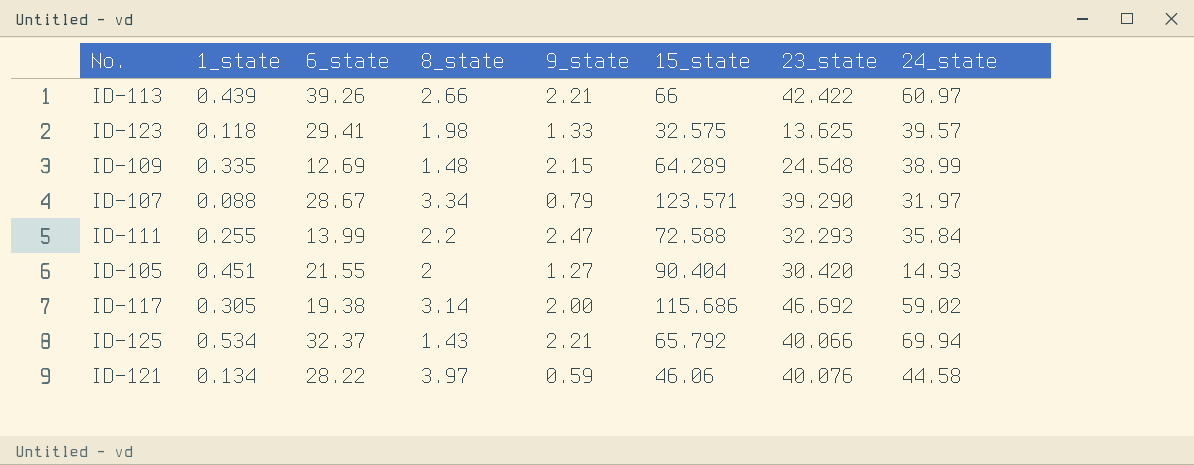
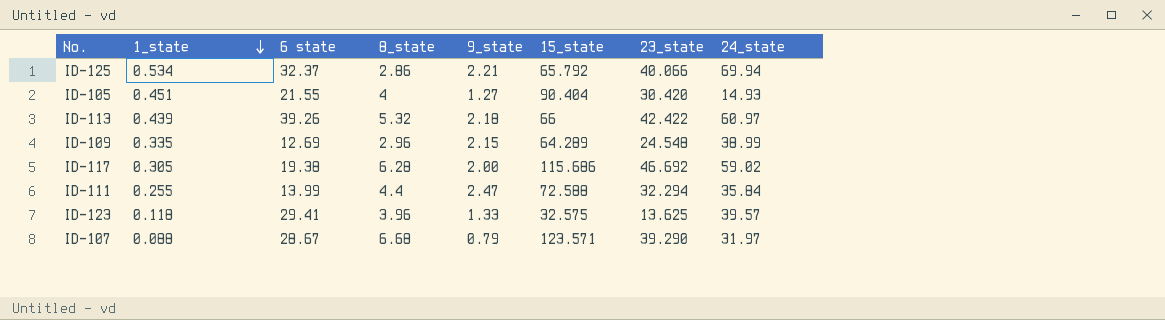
row order: none -> 1_state descending
column name: 6_state -> 6 state
row ID-121: 0.134 | 28.22 | 3.97 | 0.59 | 46.06 | 40.076 | 44.58 -> none
ID-125 | 8_state: 1.43 -> 2.86
ID-105 | 8_state: 2 -> 4
ID-113 | 8_state: 2.66 -> 5.32
ID-113 | 9_state: 2.21 -> 2.18
ID-109 | 8_state: 1.48 -> 2.96
ID-117 | 8_state: 3.14 -> 6.28
ID-111 | 8_state: 2.2 -> 4.4
ID-111 | 23_state: 32.293 -> 32.294
ID-123 | 8_state: 1.98 -> 3.96
ID-107 | 8_state: 3.34 -> 6.68

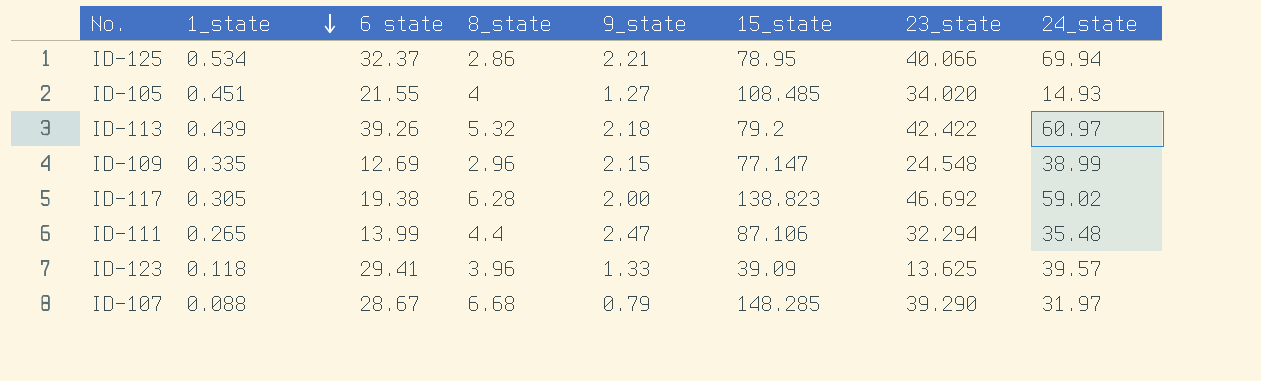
ID-125 | 15_state: 65.792 -> 78.95
ID-105 | 15_state: 90.404 -> 108.485
ID-105 | 23_state: 30.420 -> 34.020
ID-113 | 15_state: 66 -> 79.2
ID-109 | 15_state: 64.289 -> 77.147
ID-117 | 15_state: 115.686 -> 138.823
ID-111 | 1_state: 0.255 -> 0.265
ID-111 | 15_state: 72.588 -> 87.106
ID-111 | 24_state: 35.84 -> 35.48
ID-123 | 15_state: 32.575 -> 39.09
ID-107 | 15_state: 123.571 -> 148.285

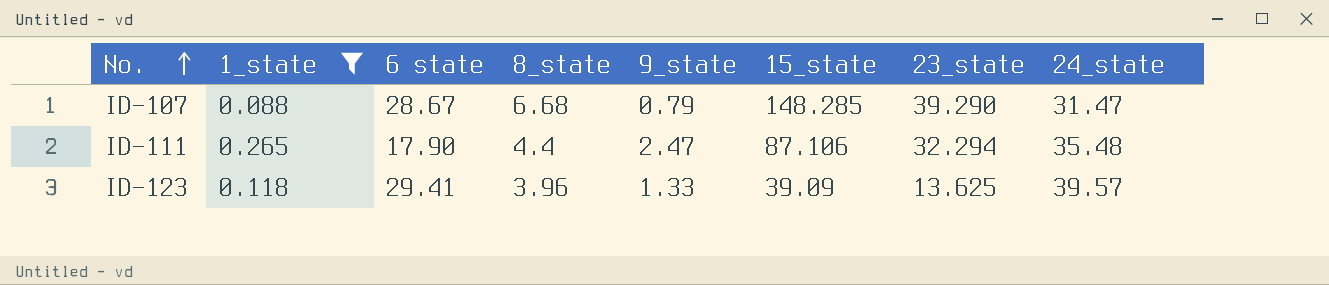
filter: none -> 1_state <= 0.265
row order: 1_state descending -> No. ascending
ID-107 | 24_state: 31.97 -> 31.47
ID-111 | 6 state: 13.99 -> 17.90

